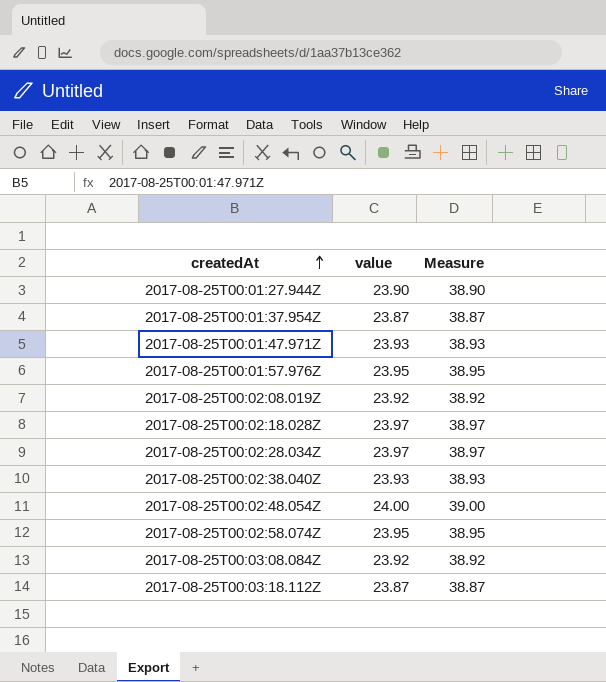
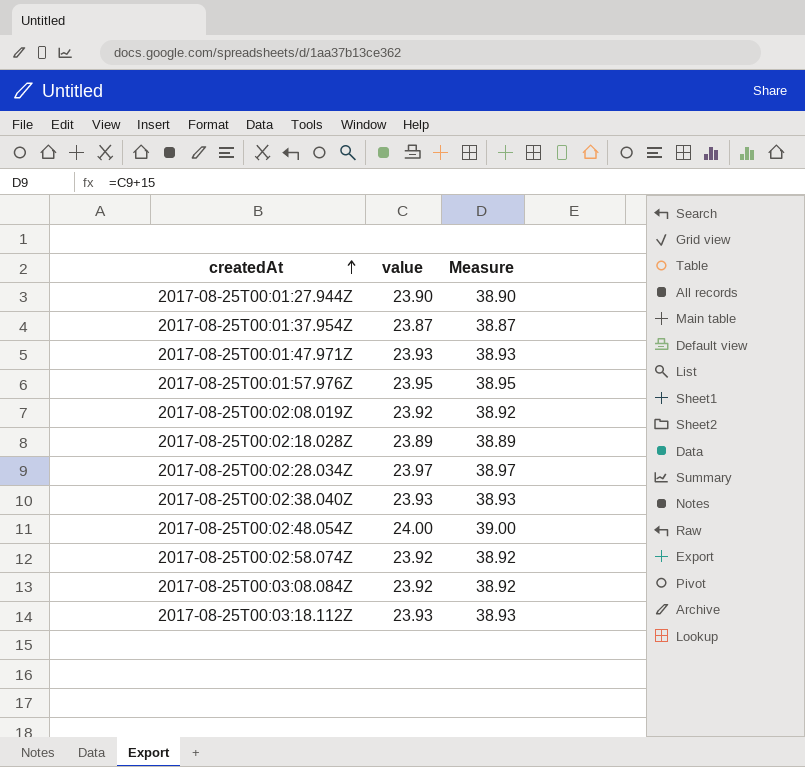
2017-08-25T00:02:18.028Z | value: 23.97 -> 23.89
2017-08-25T00:02:18.028Z | Measure: 38.97 -> 38.89
2017-08-25T00:02:58.074Z | value: 23.95 -> 23.92
2017-08-25T00:02:58.074Z | Measure: 38.95 -> 38.92
2017-08-25T00:03:18.112Z | value: 23.87 -> 23.93
2017-08-25T00:03:18.112Z | Measure: 38.87 -> 38.93

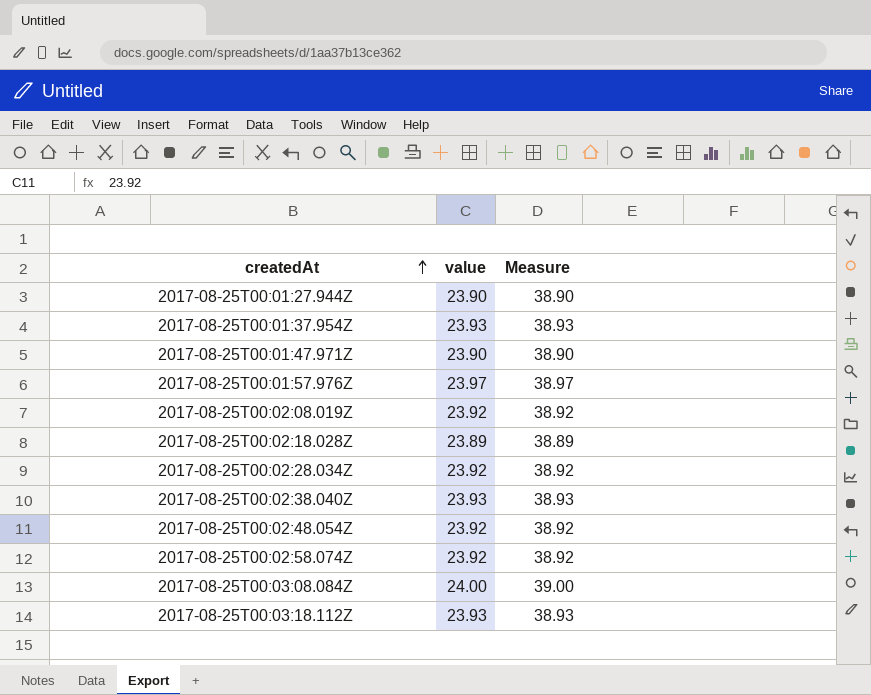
2017-08-25T00:01:37.954Z | value: 23.87 -> 23.93
2017-08-25T00:01:37.954Z | Measure: 38.87 -> 38.93
2017-08-25T00:01:47.971Z | value: 23.93 -> 23.90
2017-08-25T00:01:47.971Z | Measure: 38.93 -> 38.90
2017-08-25T00:01:57.976Z | value: 23.95 -> 23.97
2017-08-25T00:01:57.976Z | Measure: 38.95 -> 38.97
2017-08-25T00:02:28.034Z | value: 23.97 -> 23.92
2017-08-25T00:02:28.034Z | Measure: 38.97 -> 38.92
2017-08-25T00:02:48.054Z | value: 24.00 -> 23.92
2017-08-25T00:02:48.054Z | Measure: 39.00 -> 38.92
2017-08-25T00:03:08.084Z | value: 23.92 -> 24.00
2017-08-25T00:03:08.084Z | Measure: 38.92 -> 39.00

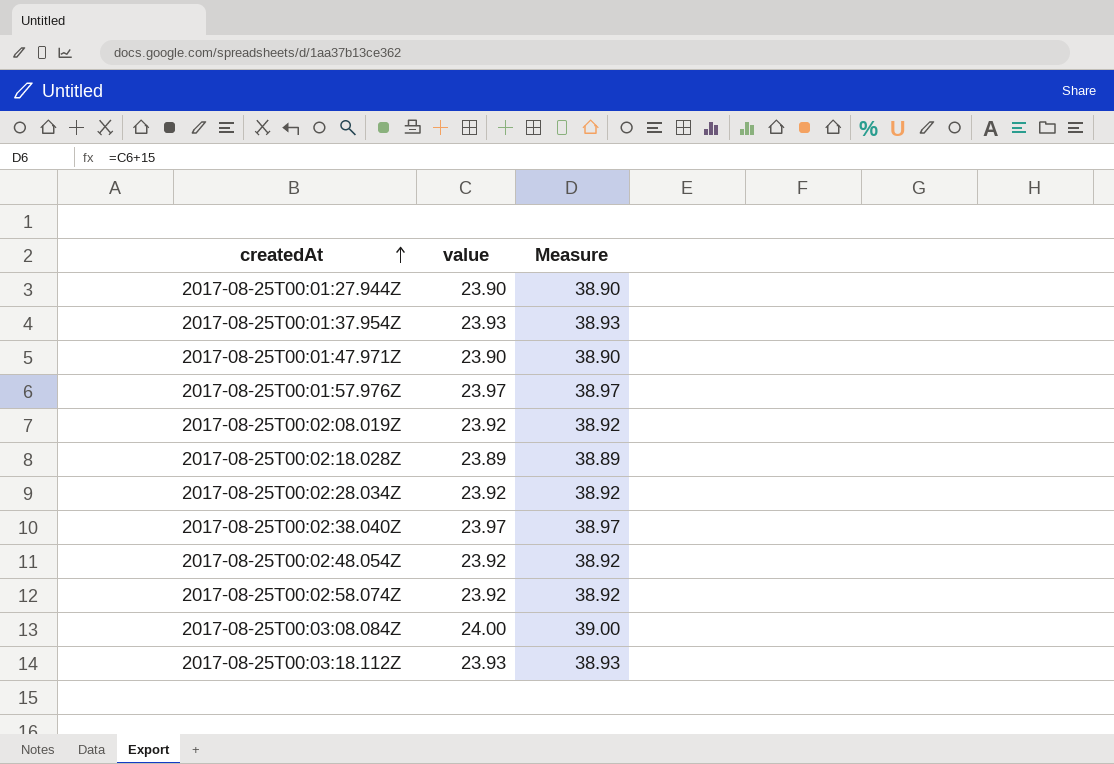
2017-08-25T00:02:38.040Z | value: 23.93 -> 23.97
2017-08-25T00:02:38.040Z | Measure: 38.93 -> 38.97

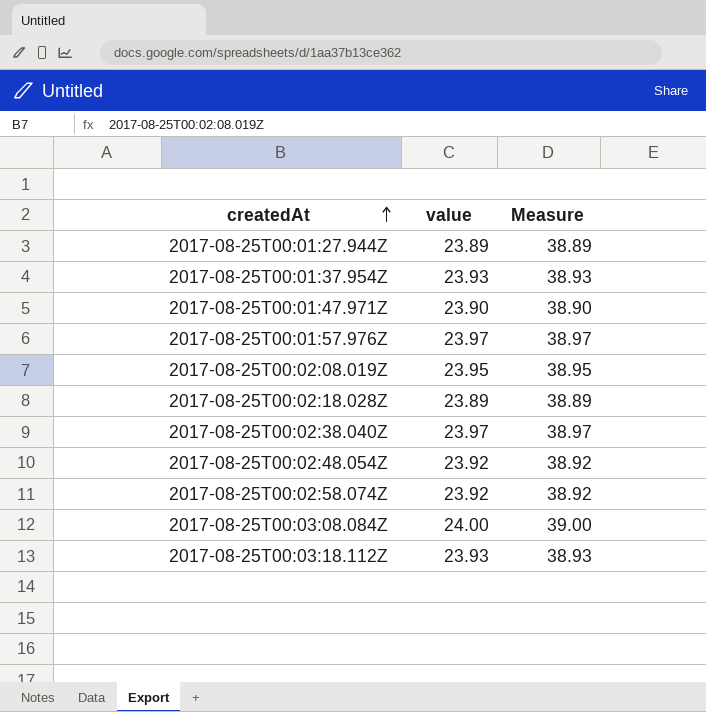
row 2017-08-25T00:02:28.034Z: 23.92 | 38.92 -> none
2017-08-25T00:01:27.944Z | value: 23.90 -> 23.89
2017-08-25T00:01:27.944Z | Measure: 38.90 -> 38.89
2017-08-25T00:02:08.019Z | value: 23.92 -> 23.95
2017-08-25T00:02:08.019Z | Measure: 38.92 -> 38.95

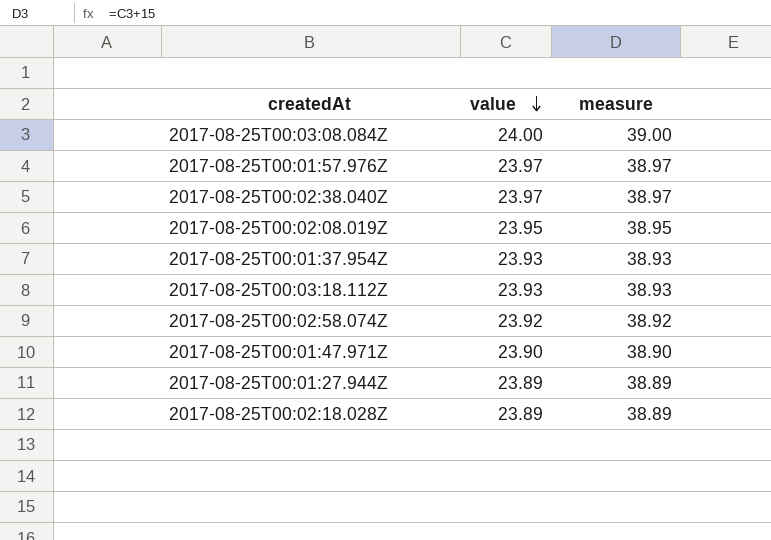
row order: createdAt ascending -> value descending
column name: Measure -> measure
row 2017-08-25T00:02:48.054Z: 23.92 | 38.92 -> none

